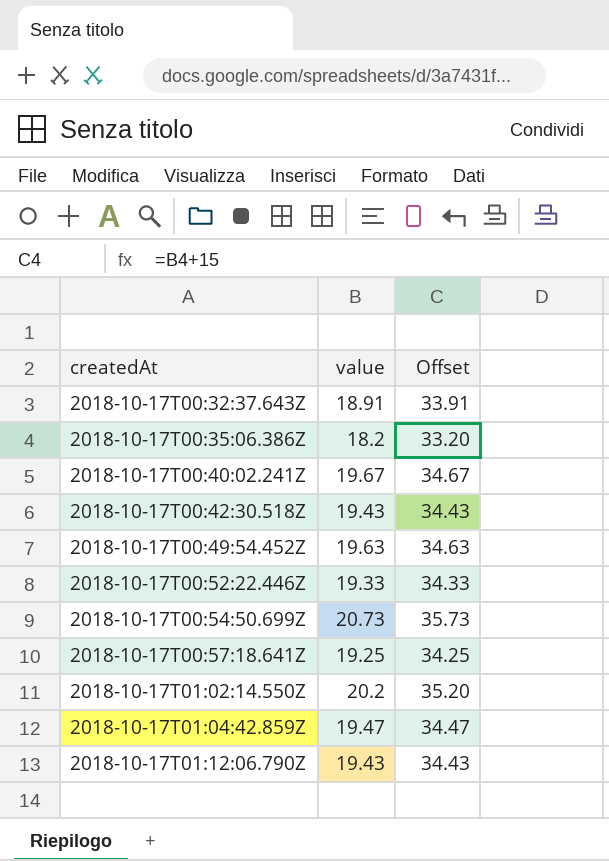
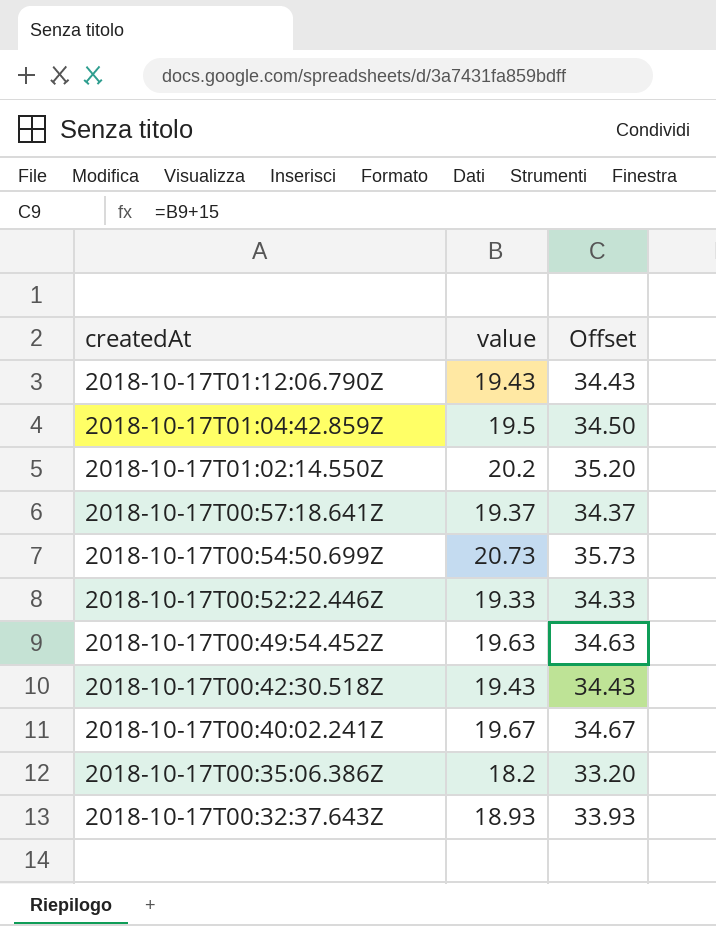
row order: createdAt ascending -> createdAt descending
2018-10-17T01:04:42.859Z | value: 19.47 -> 19.5
2018-10-17T01:04:42.859Z | Offset: 34.47 -> 34.50
2018-10-17T00:57:18.641Z | value: 19.25 -> 19.37
2018-10-17T00:57:18.641Z | Offset: 34.25 -> 34.37
2018-10-17T00:32:37.643Z | value: 18.91 -> 18.93
2018-10-17T00:32:37.643Z | Offset: 33.91 -> 33.93

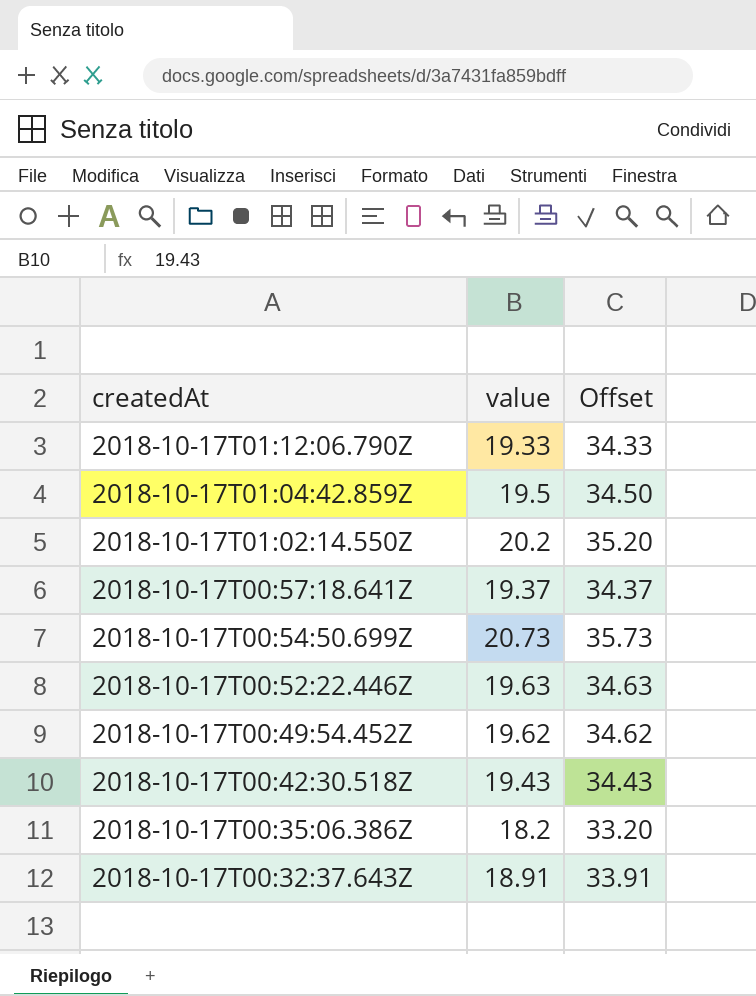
row 2018-10-17T00:40:02.241Z: 19.67 | 34.67 -> none
2018-10-17T01:12:06.790Z | value: 19.43 -> 19.33
2018-10-17T01:12:06.790Z | Offset: 34.43 -> 34.33
2018-10-17T00:52:22.446Z | value: 19.33 -> 19.63
2018-10-17T00:52:22.446Z | Offset: 34.33 -> 34.63
2018-10-17T00:49:54.452Z | value: 19.63 -> 19.62
2018-10-17T00:49:54.452Z | Offset: 34.63 -> 34.62
2018-10-17T00:32:37.643Z | value: 18.93 -> 18.91
2018-10-17T00:32:37.643Z | Offset: 33.93 -> 33.91

